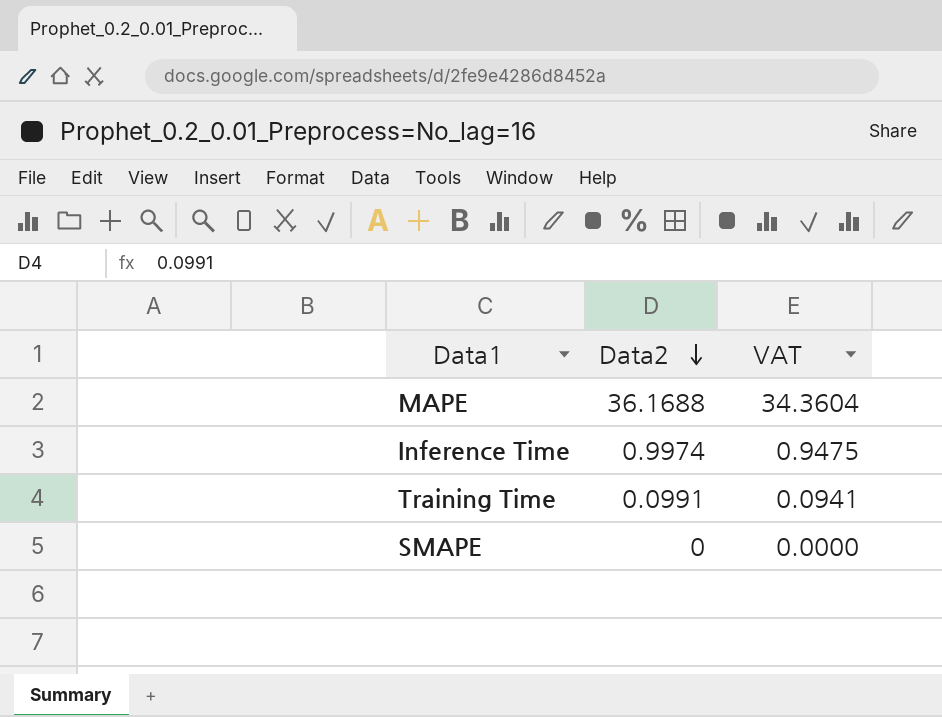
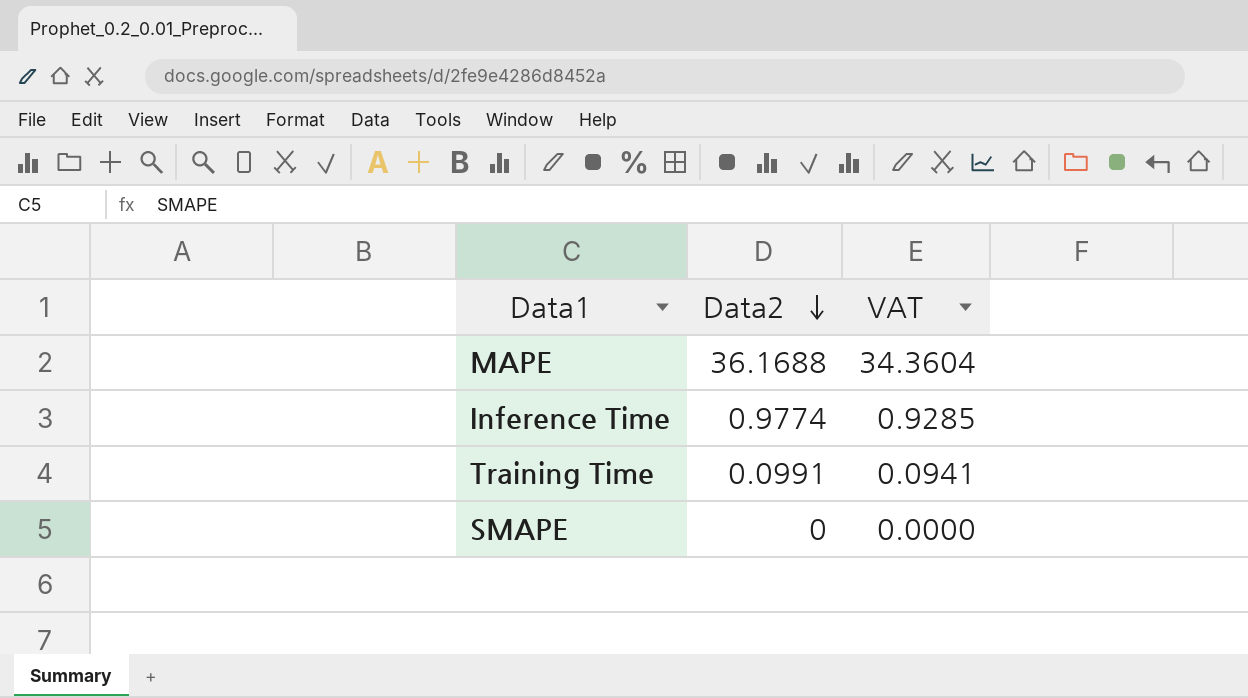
Inference Time | Data2: 0.9974 -> 0.9774
Inference Time | VAT: 0.9475 -> 0.9285

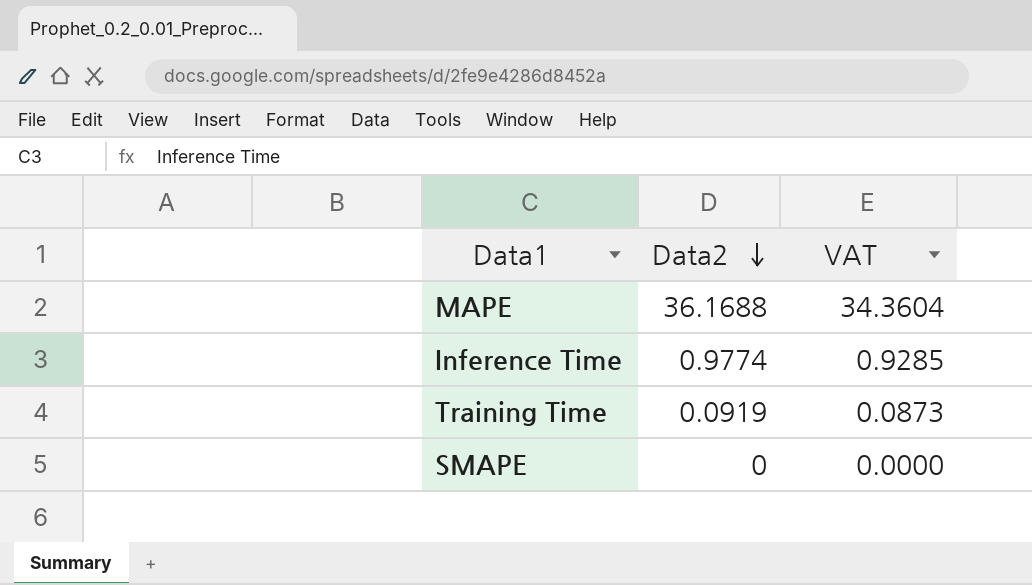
Training Time | Data2: 0.0991 -> 0.0919
Training Time | VAT: 0.0941 -> 0.0873

